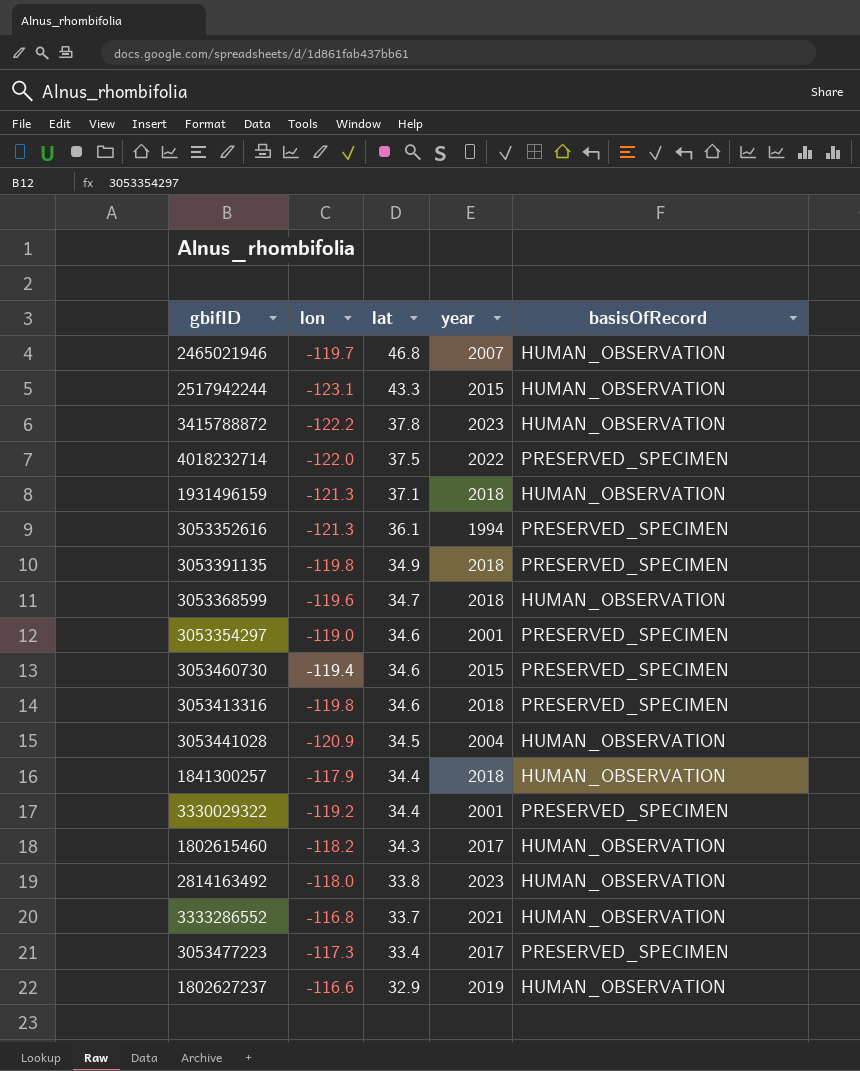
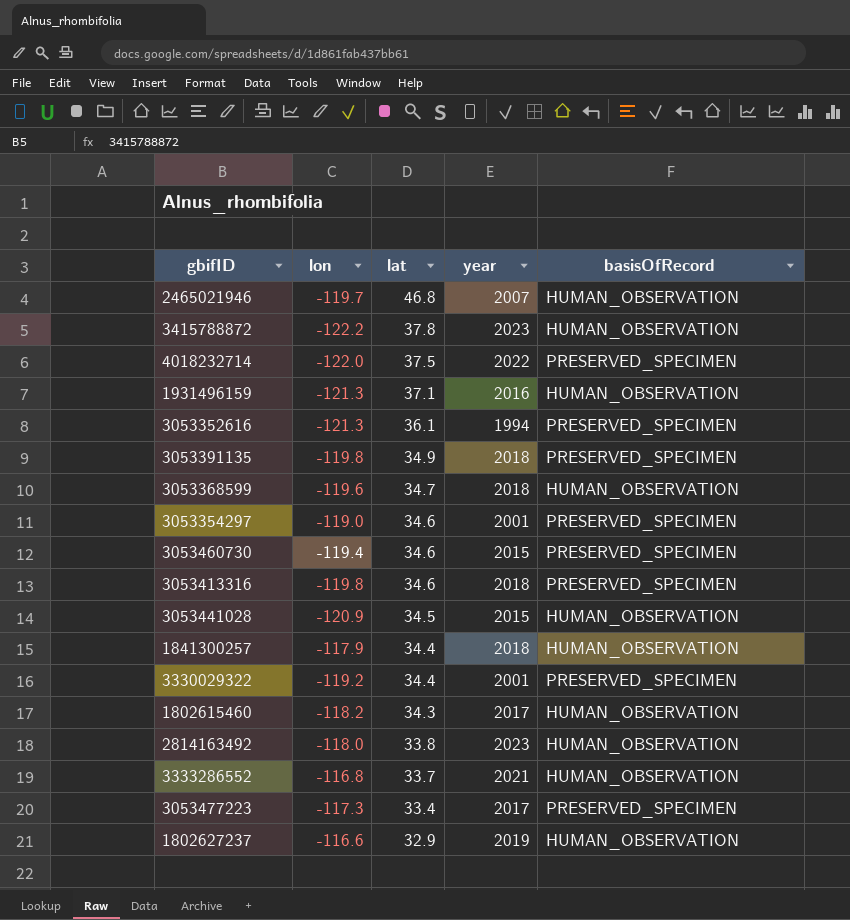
row 2517942244: -123.1 | 43.3 | 2015 | HUMAN_OBSERVATION -> none
1931496159 | year: 2018 -> 2016
3053441028 | year: 2004 -> 2015

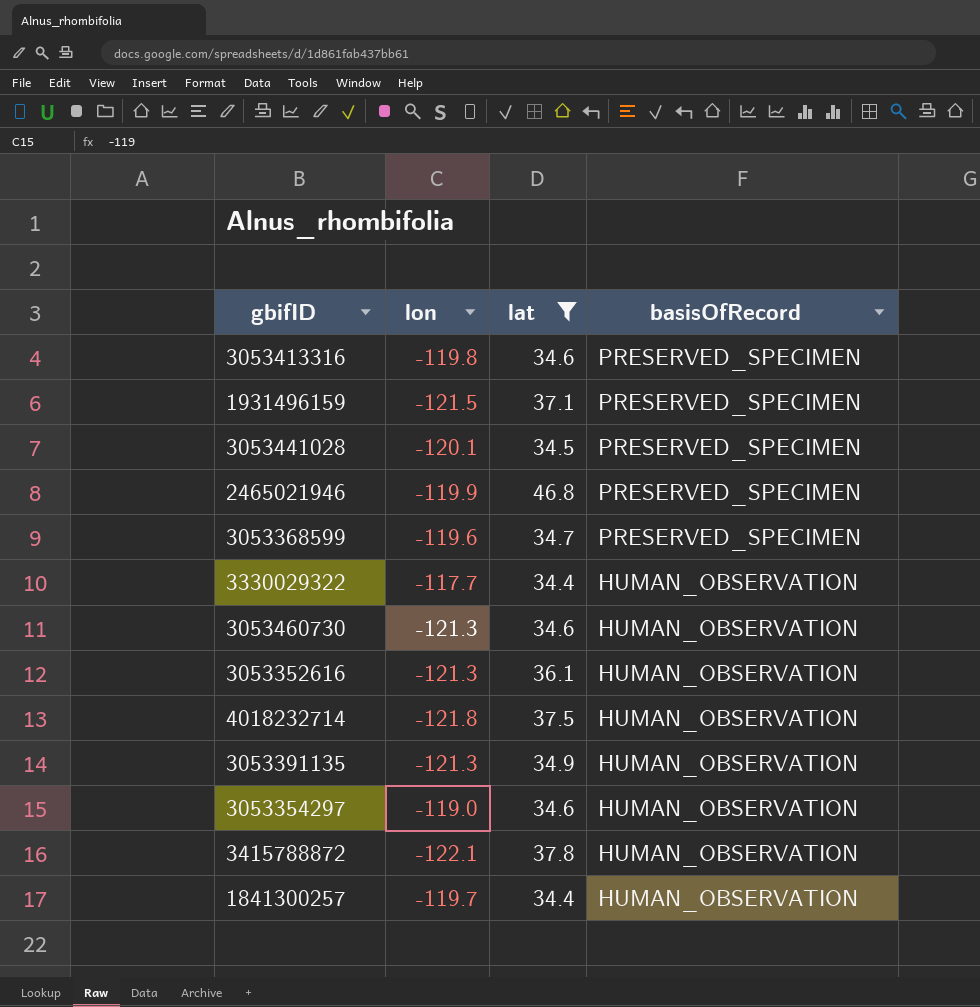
filter: none -> lat >= 34.4
row order: lat descending -> basisOfRecord descending
column year | position: 4 -> none
1931496159 | lon: -121.3 -> -121.5
1931496159 | basisOfRecord: HUMAN_OBSERVATION -> PRESERVED_SPECIMEN
3053441028 | lon: -120.9 -> -120.1
3053441028 | basisOfRecord: HUMAN_OBSERVATION -> PRESERVED_SPECIMEN
2465021946 | lon: -119.7 -> -119.9
2465021946 | basisOfRecord: HUMAN_OBSERVATION -> PRESERVED_SPECIMEN
3053368599 | basisOfRecord: HUMAN_OBSERVATION -> PRESERVED_SPECIMEN
3330029322 | lon: -119.2 -> -117.7
3330029322 | basisOfRecord: PRESERVED_SPECIMEN -> HUMAN_OBSERVATION
3053460730 | lon: -119.4 -> -121.3
3053460730 | basisOfRecord: PRESERVED_SPECIMEN -> HUMAN_OBSERVATION
3053352616 | basisOfRecord: PRESERVED_SPECIMEN -> HUMAN_OBSERVATION
4018232714 | lon: -122.0 -> -121.8
4018232714 | basisOfRecord: PRESERVED_SPECIMEN -> HUMAN_OBSERVATION
3053391135 | lon: -119.8 -> -121.3
3053391135 | basisOfRecord: PRESERVED_SPECIMEN -> HUMAN_OBSERVATION
3053354297 | basisOfRecord: PRESERVED_SPECIMEN -> HUMAN_OBSERVATION
3415788872 | lon: -122.2 -> -122.1
1841300257 | lon: -117.9 -> -119.7

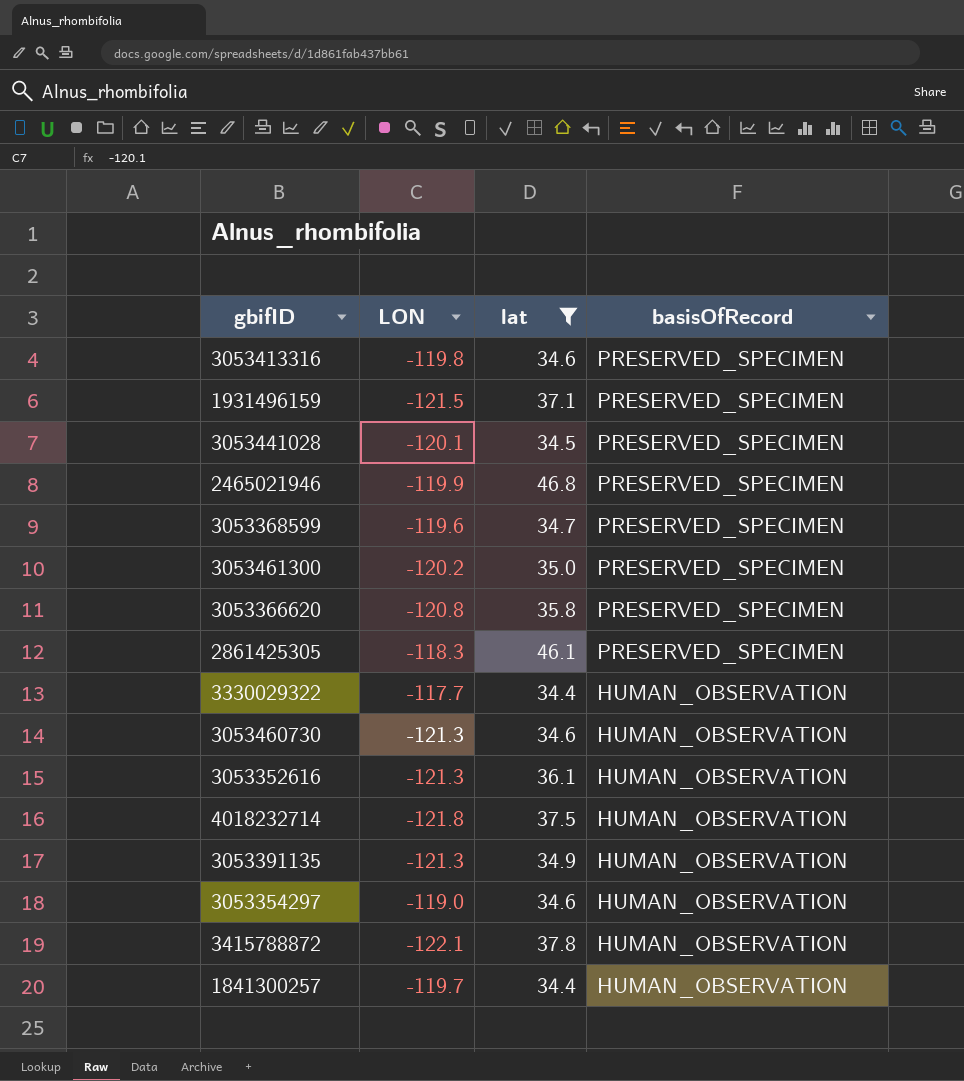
column name: lon -> LON
row 3053461300: none -> -120.2 | 35.0 | PRESERVED_SPECIMEN
row 3053366620: none -> -120.8 | 35.8 | PRESERVED_SPECIMEN
row 2861425305: none -> -118.3 | 46.1 | PRESERVED_SPECIMEN

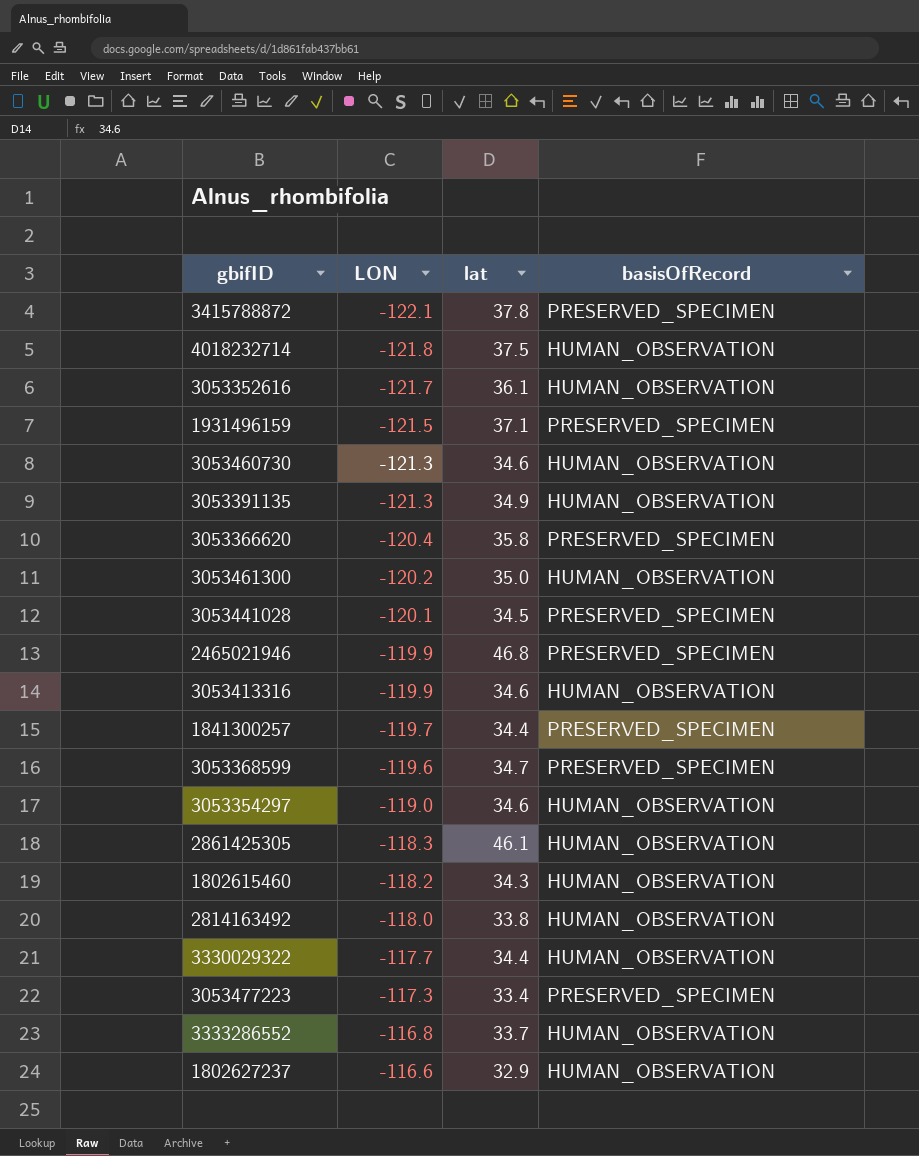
filter: lat >= 34.4 -> none
row order: basisOfRecord descending -> LON ascending
3415788872 | basisOfRecord: HUMAN_OBSERVATION -> PRESERVED_SPECIMEN
3053352616 | LON: -121.3 -> -121.7
3053366620 | LON: -120.8 -> -120.4
3053461300 | basisOfRecord: PRESERVED_SPECIMEN -> HUMAN_OBSERVATION
3053413316 | LON: -119.8 -> -119.9
3053413316 | basisOfRecord: PRESERVED_SPECIMEN -> HUMAN_OBSERVATION
1841300257 | basisOfRecord: HUMAN_OBSERVATION -> PRESERVED_SPECIMEN
2861425305 | basisOfRecord: PRESERVED_SPECIMEN -> HUMAN_OBSERVATION

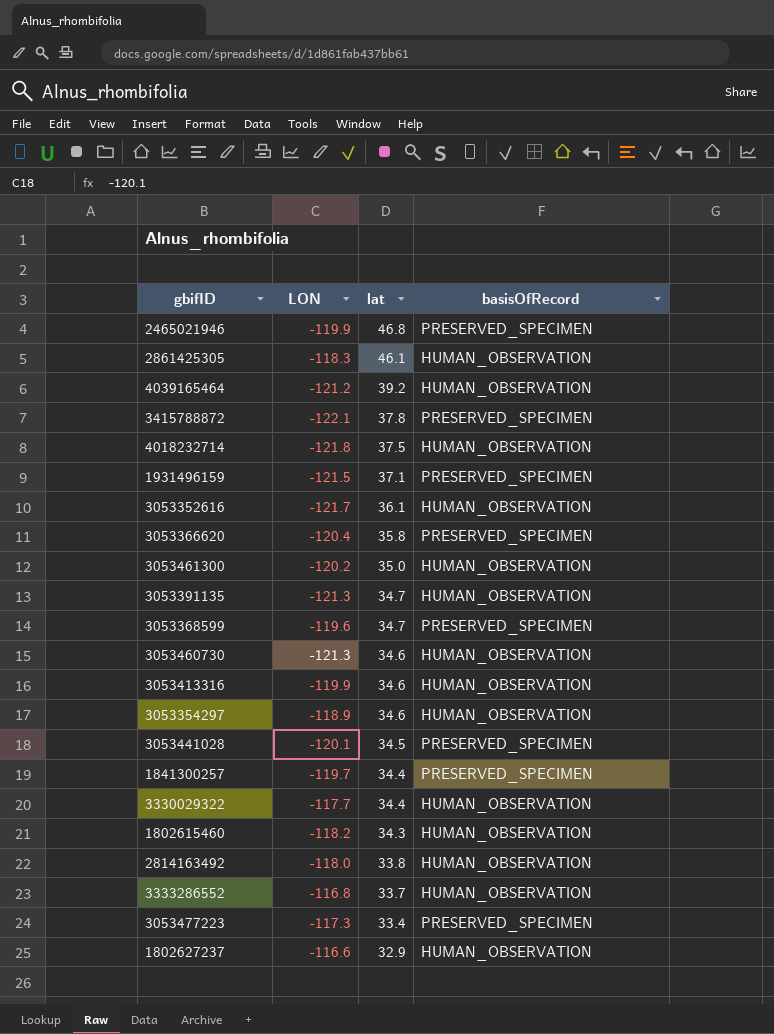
row order: LON ascending -> lat descending
row 4039165464: none -> -121.2 | 39.2 | HUMAN_OBSERVATION
3053391135 | lat: 34.9 -> 34.7
3053354297 | LON: -119.0 -> -118.9

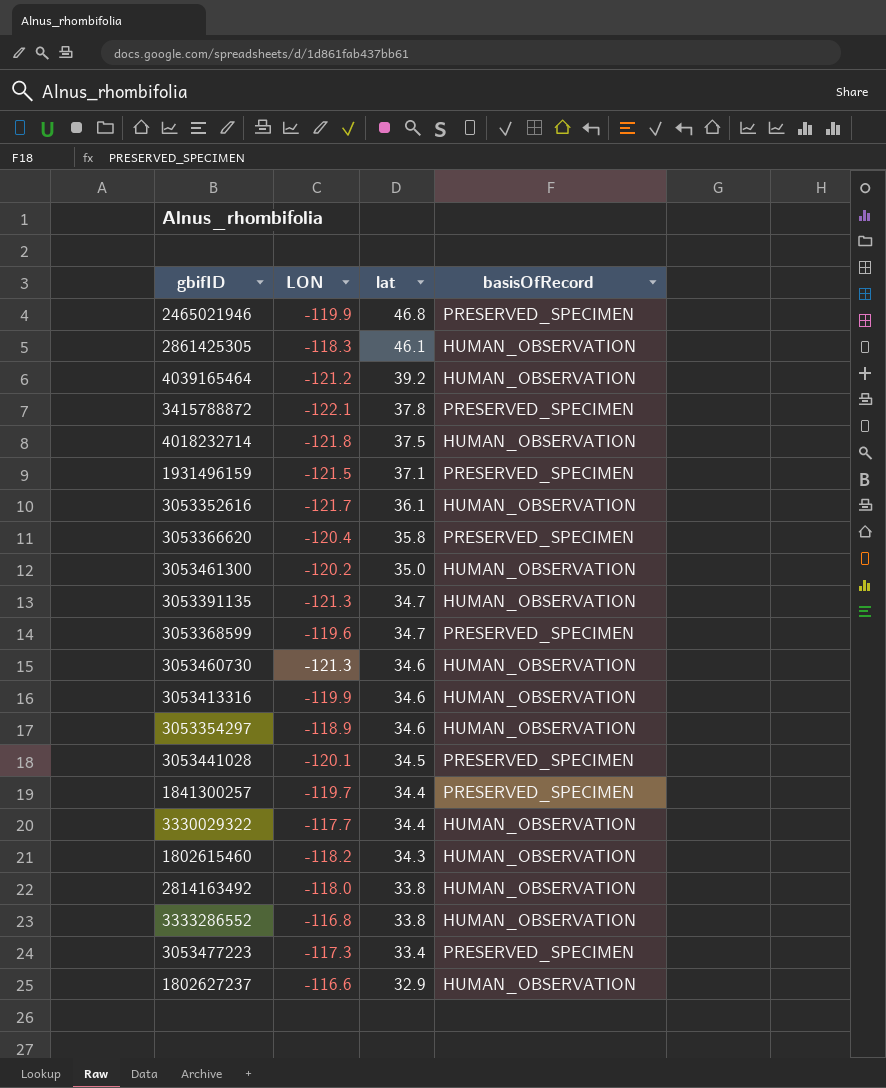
3333286552 | lat: 33.7 -> 33.8

